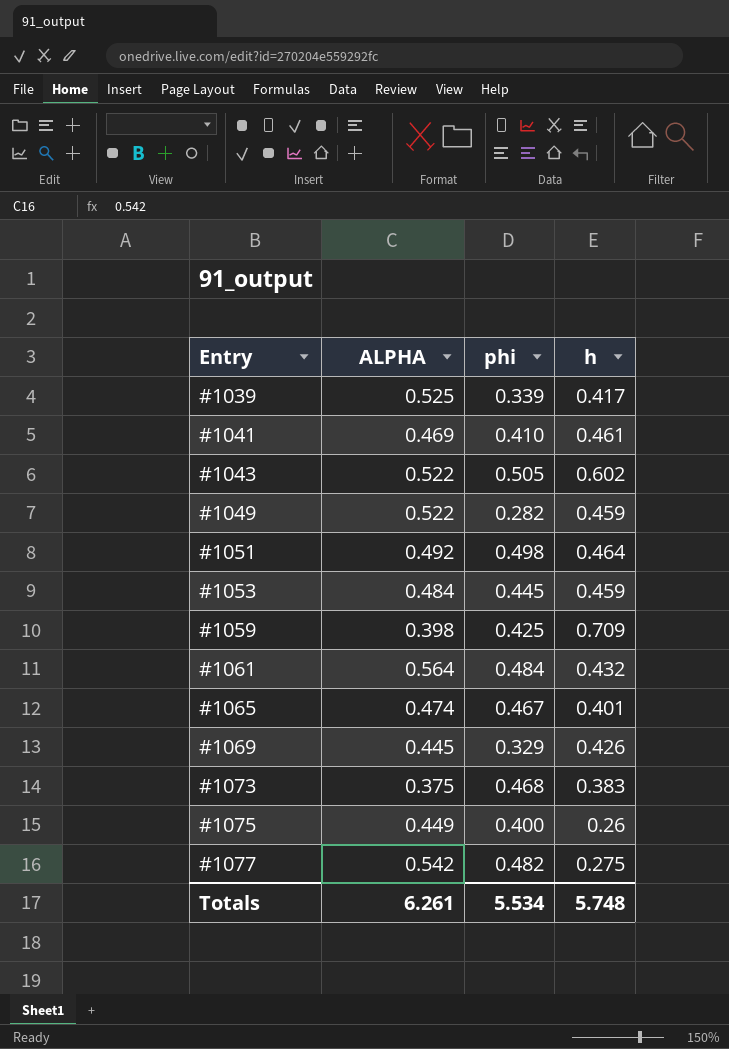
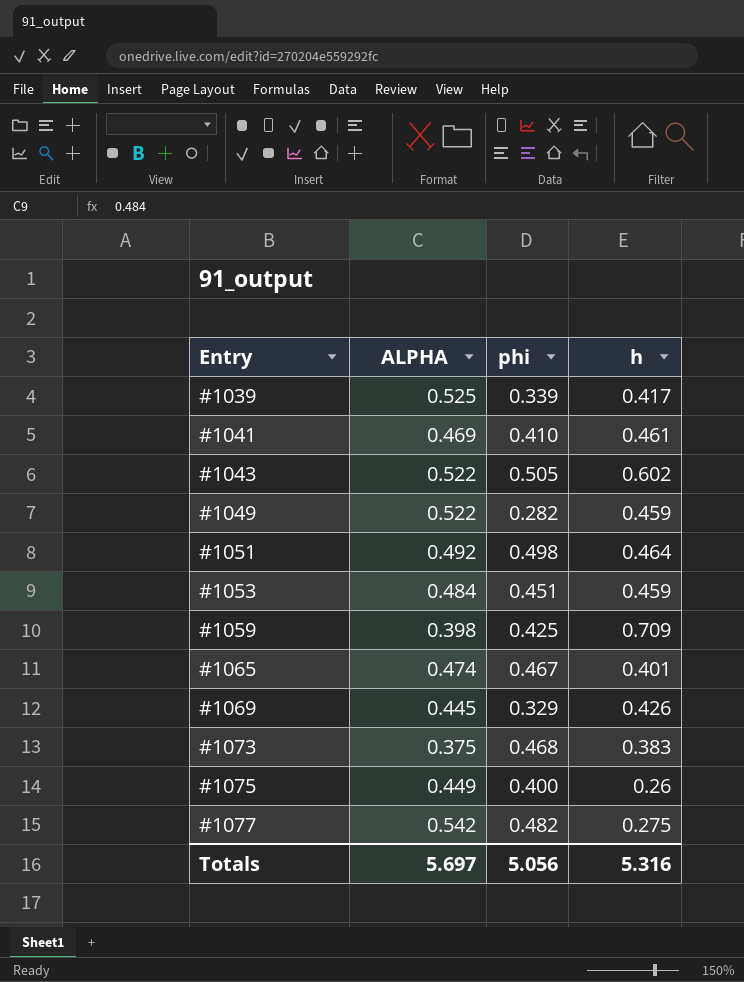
row #1061: 0.564 | 0.484 | 0.432 -> none
#1053 | phi: 0.445 -> 0.451
Totals | ALPHA: 6.261 -> 5.697
Totals | phi: 5.534 -> 5.056
Totals | h: 5.748 -> 5.316

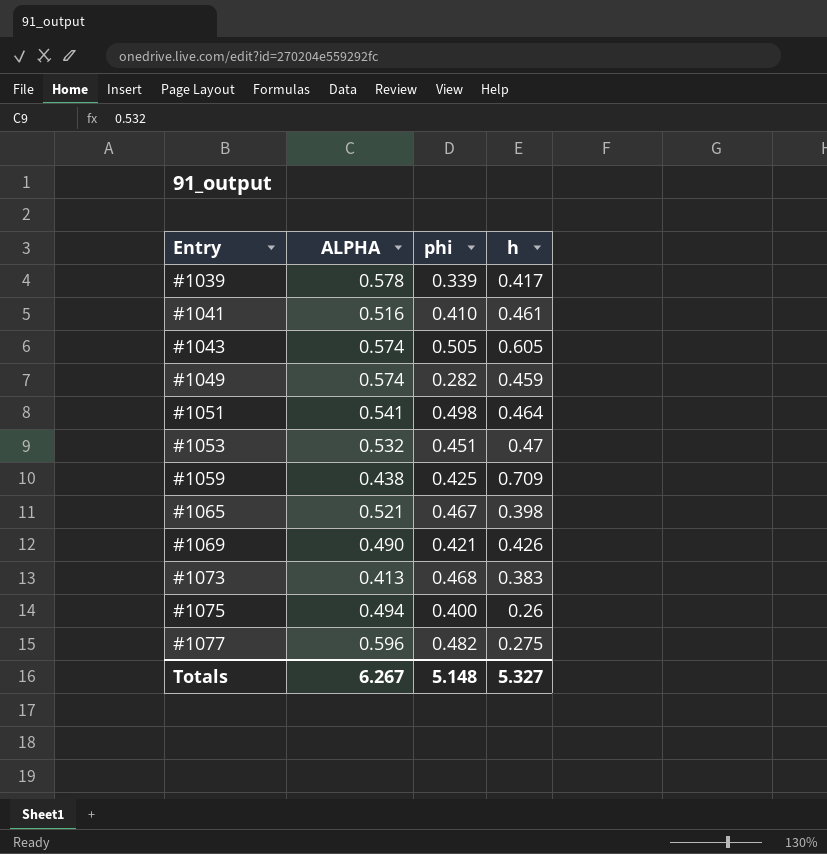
#1039 | ALPHA: 0.525 -> 0.578
#1041 | ALPHA: 0.469 -> 0.516
#1043 | ALPHA: 0.522 -> 0.574
#1043 | h: 0.602 -> 0.605
#1049 | ALPHA: 0.522 -> 0.574
#1051 | ALPHA: 0.492 -> 0.541
#1053 | ALPHA: 0.484 -> 0.532
#1053 | h: 0.459 -> 0.47
#1059 | ALPHA: 0.398 -> 0.438
#1065 | ALPHA: 0.474 -> 0.521
#1065 | h: 0.401 -> 0.398
#1069 | ALPHA: 0.445 -> 0.490
#1069 | phi: 0.329 -> 0.421
#1073 | ALPHA: 0.375 -> 0.413
#1075 | ALPHA: 0.449 -> 0.494
#1077 | ALPHA: 0.542 -> 0.596
Totals | ALPHA: 5.697 -> 6.267
Totals | phi: 5.056 -> 5.148
Totals | h: 5.316 -> 5.327

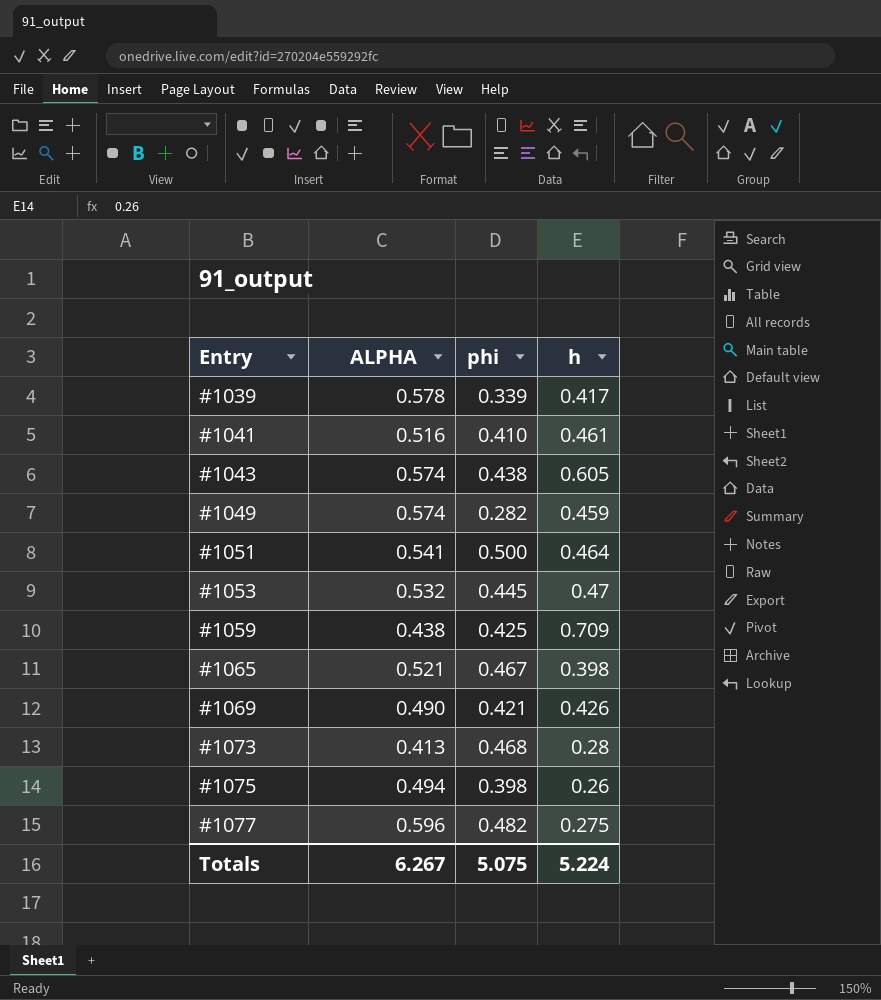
#1043 | phi: 0.505 -> 0.438
#1051 | phi: 0.498 -> 0.500
#1053 | phi: 0.451 -> 0.445
#1073 | h: 0.383 -> 0.28
#1075 | phi: 0.400 -> 0.398
Totals | phi: 5.148 -> 5.075
Totals | h: 5.327 -> 5.224

